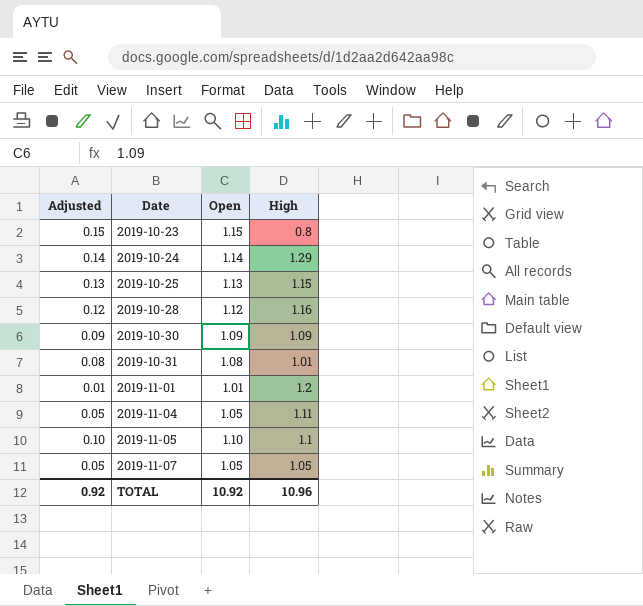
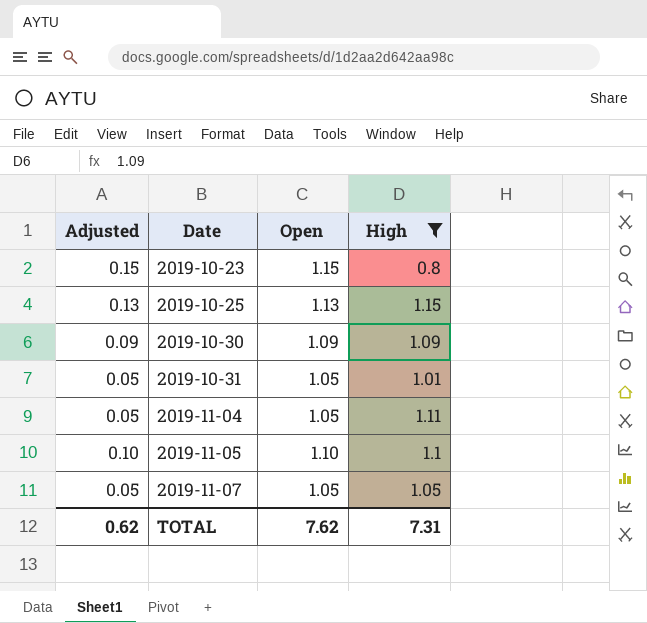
filter: none -> High <= 1.15
2019-10-31 | Adjusted: 0.08 -> 0.05
2019-10-31 | Open: 1.08 -> 1.05
TOTAL | Adjusted: 0.92 -> 0.62
TOTAL | Open: 10.92 -> 7.62
TOTAL | High: 10.96 -> 7.31

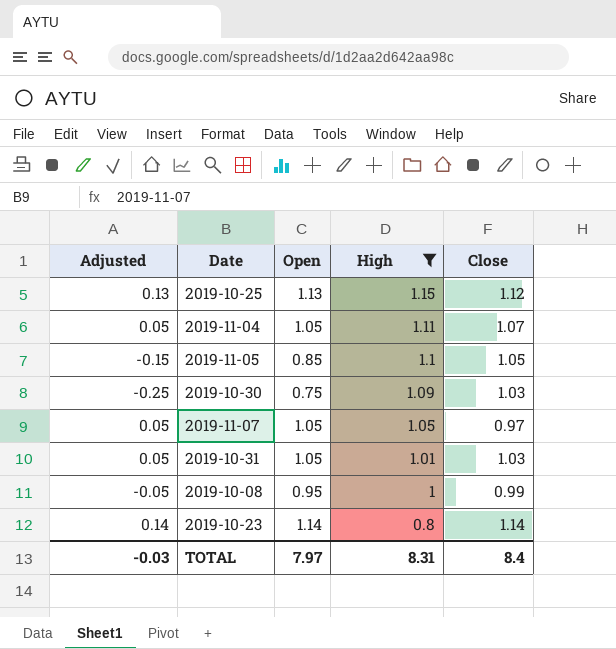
row order: Date ascending -> High descending
column Close | position: none -> 5
2019-11-05 | Adjusted: 0.10 -> -0.15
2019-11-05 | Open: 1.10 -> 0.85
2019-10-30 | Adjusted: 0.09 -> -0.25
2019-10-30 | Open: 1.09 -> 0.75
row 2019-10-08: none -> -0.05 | 0.95 | 1 | 0.99
2019-10-23 | Adjusted: 0.15 -> 0.14
2019-10-23 | Open: 1.15 -> 1.14
TOTAL | Adjusted: 0.62 -> -0.03
TOTAL | Open: 7.62 -> 7.97
TOTAL | High: 7.31 -> 8.31

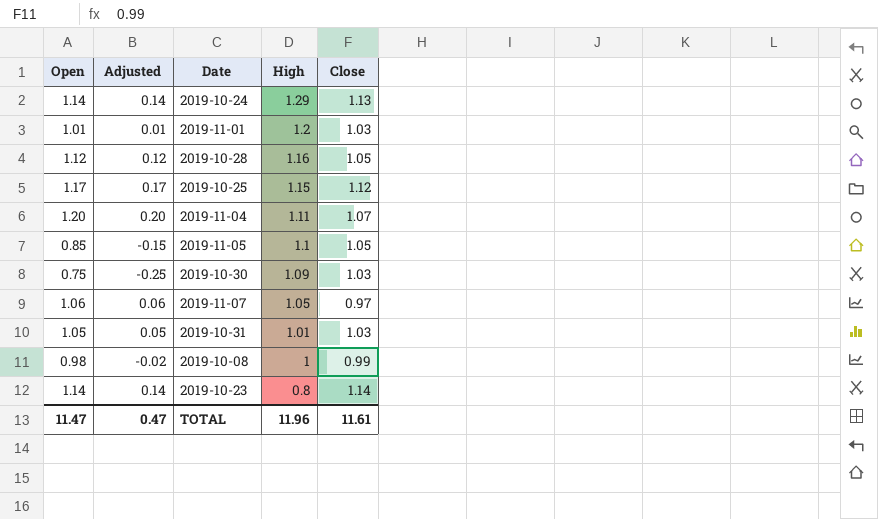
filter: High <= 1.15 -> none
column Open | position: 3 -> 1
2019-10-25 | Open: 1.13 -> 1.17
2019-10-25 | Adjusted: 0.13 -> 0.17
2019-11-04 | Open: 1.05 -> 1.20
2019-11-04 | Adjusted: 0.05 -> 0.20
2019-11-07 | Open: 1.05 -> 1.06
2019-11-07 | Adjusted: 0.05 -> 0.06
2019-10-08 | Open: 0.95 -> 0.98
2019-10-08 | Adjusted: -0.05 -> -0.02
TOTAL | Open: 7.97 -> 11.47
TOTAL | Adjusted: -0.03 -> 0.47
TOTAL | High: 8.31 -> 11.96
TOTAL | Close: 8.4 -> 11.61

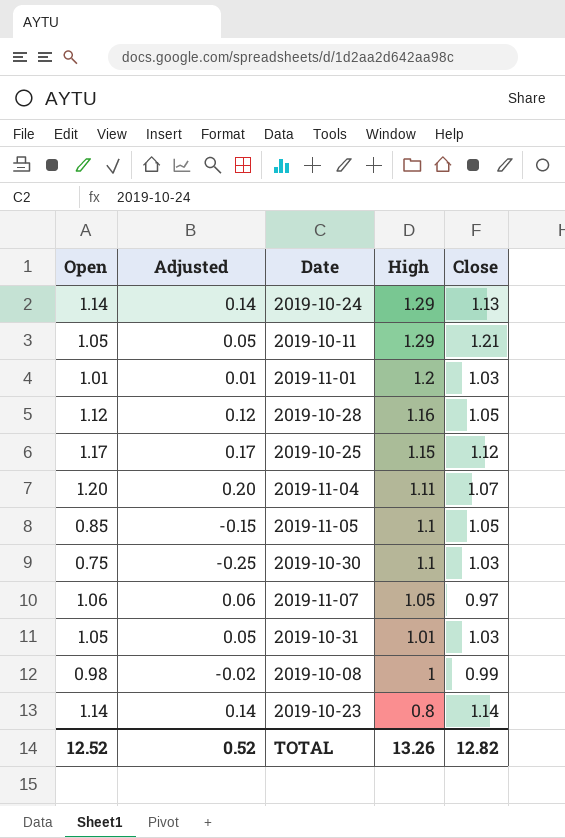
row 2019-10-11: none -> 1.05 | 0.05 | 1.29 | 1.21
2019-10-30 | High: 1.09 -> 1.1
TOTAL | Open: 11.47 -> 12.52
TOTAL | Adjusted: 0.47 -> 0.52
TOTAL | High: 11.96 -> 13.26
TOTAL | Close: 11.61 -> 12.82

